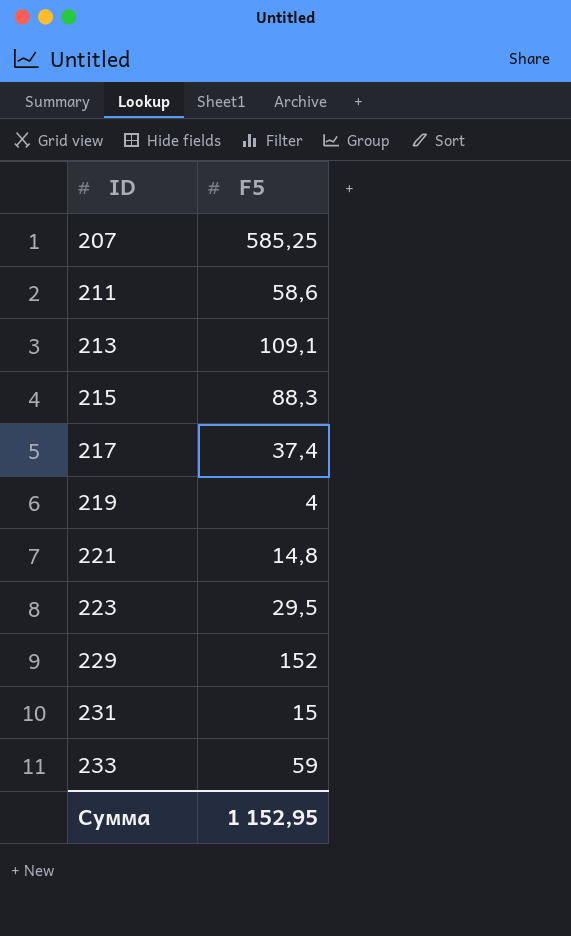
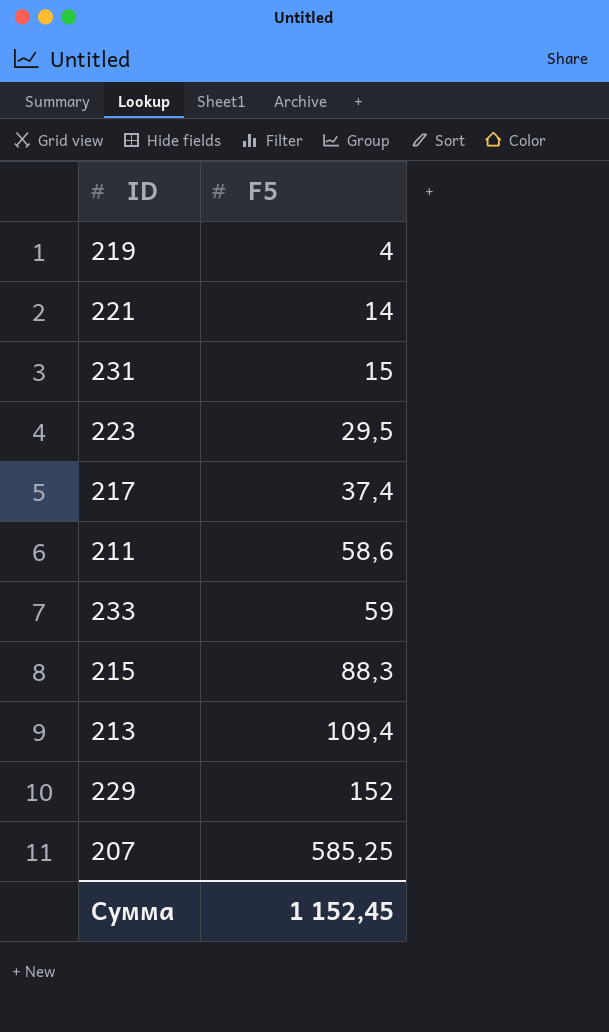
row order: ID ascending -> F5 ascending
221 | F5: 14,8 -> 14
213 | F5: 109,1 -> 109,4
Сумма | F5: 1 152,95 -> 1 152,45

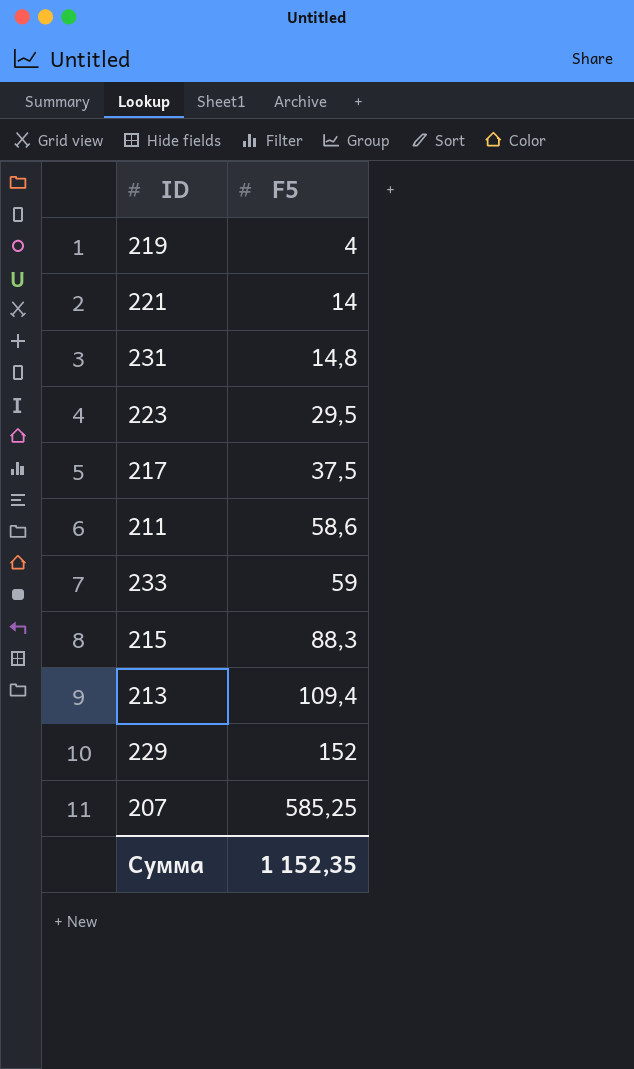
231 | F5: 15 -> 14,8
217 | F5: 37,4 -> 37,5
Сумма | F5: 1 152,45 -> 1 152,35

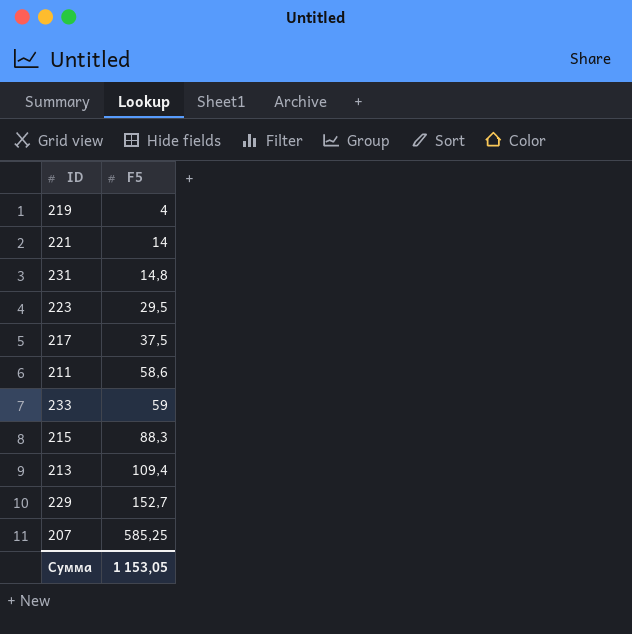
229 | F5: 152 -> 152,7
Сумма | F5: 1 152,35 -> 1 153,05

